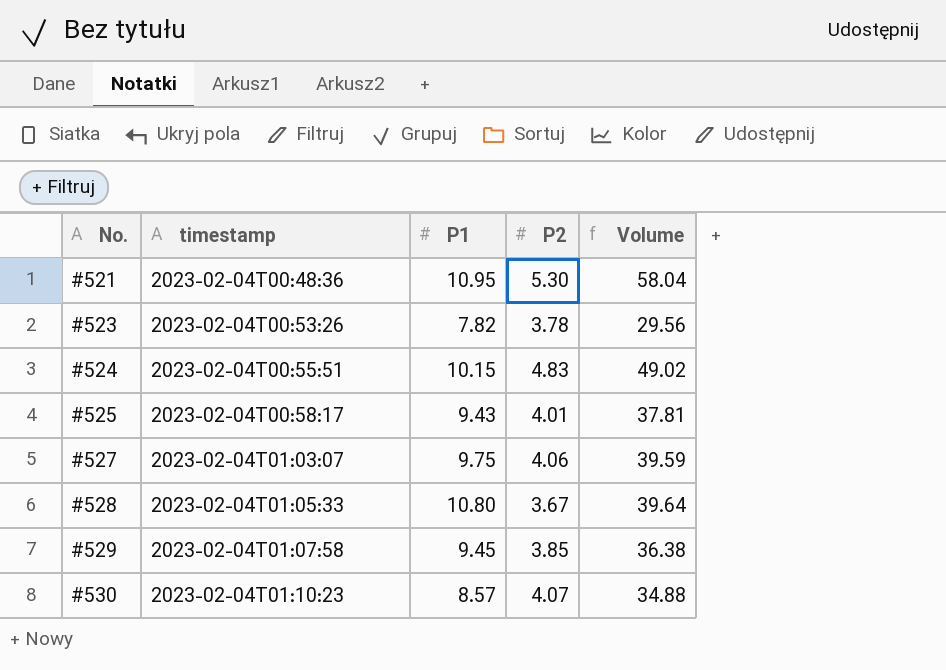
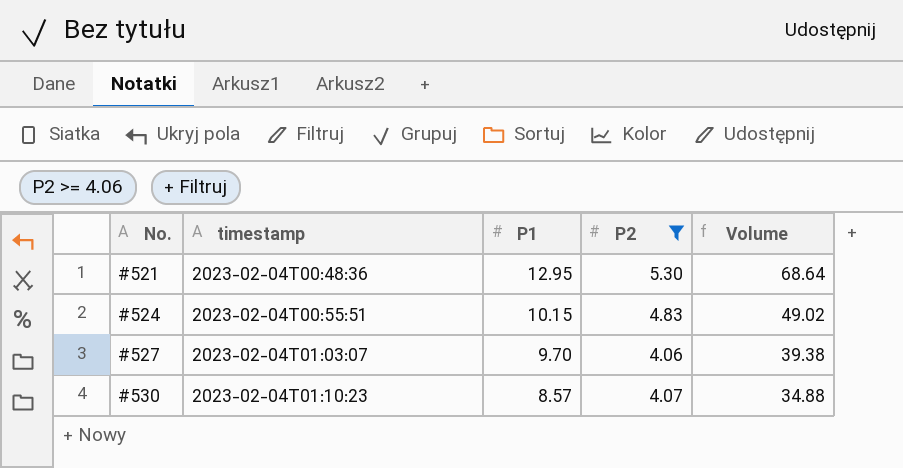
filter: none -> P2 >= 4.06
#521 | P1: 10.95 -> 12.95
#521 | Volume: 58.04 -> 68.64
#527 | P1: 9.75 -> 9.70
#527 | Volume: 39.59 -> 39.38

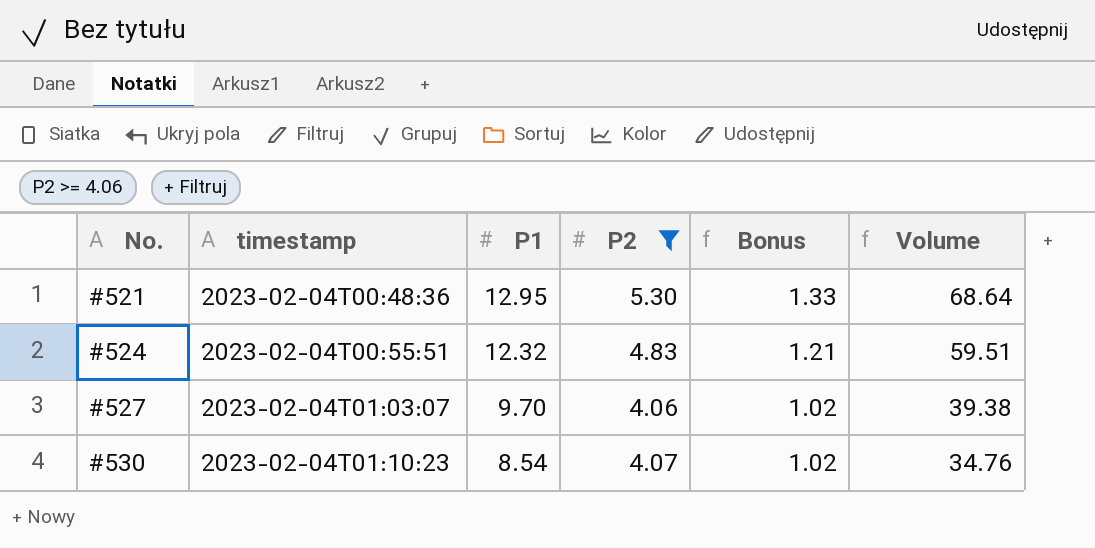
column Bonus | formula: none -> [P2] * 0.25
#524 | P1: 10.15 -> 12.32
#524 | Volume: 49.02 -> 59.51
#530 | P1: 8.57 -> 8.54
#530 | Volume: 34.88 -> 34.76

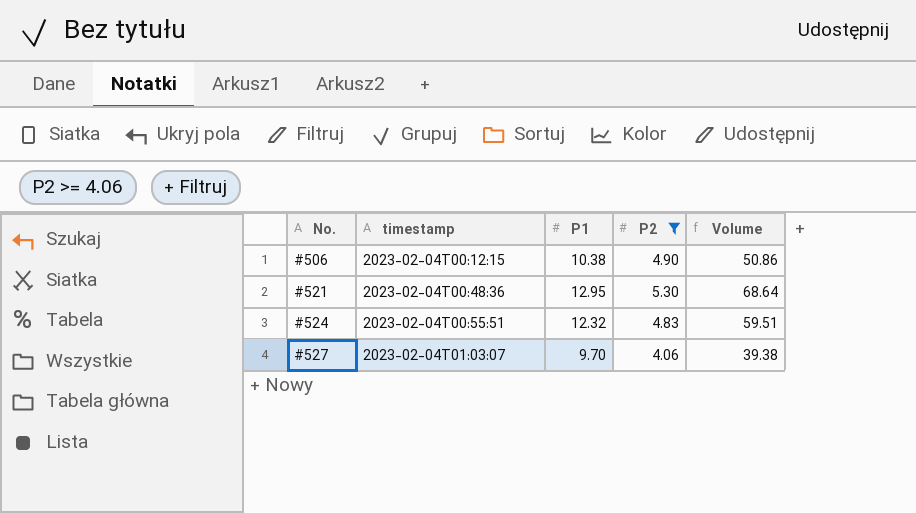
column Bonus | formula: [P2] * 0.25 -> none
row #530: 2023-02-04T01:10:23 | 8.54 | 4.07 | 1.02 | 34.76 -> none
row #506: none -> 2023-02-04T00:12:15 | 10.38 | 4.90 | 50.86

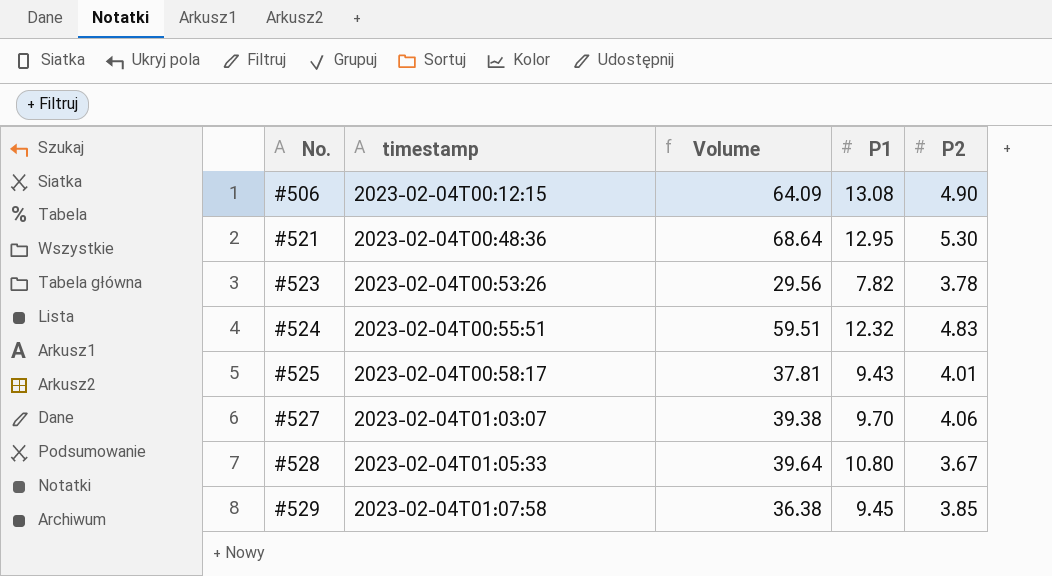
filter: P2 >= 4.06 -> none
column Volume | position: 5 -> 3
#506 | Volume: 50.86 -> 64.09
#506 | P1: 10.38 -> 13.08

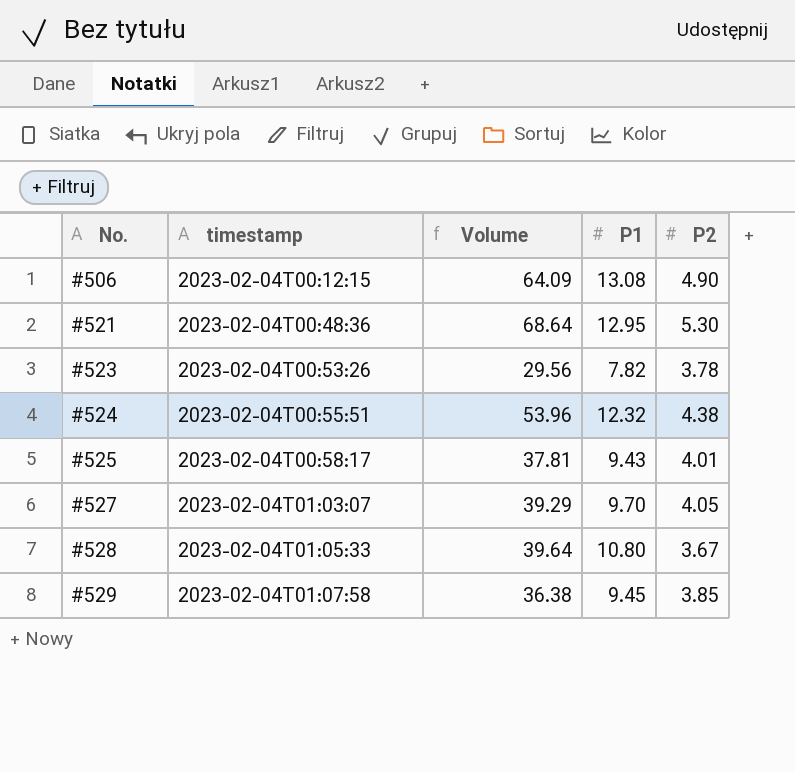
#524 | Volume: 59.51 -> 53.96
#524 | P2: 4.83 -> 4.38
#527 | Volume: 39.38 -> 39.29
#527 | P2: 4.06 -> 4.05

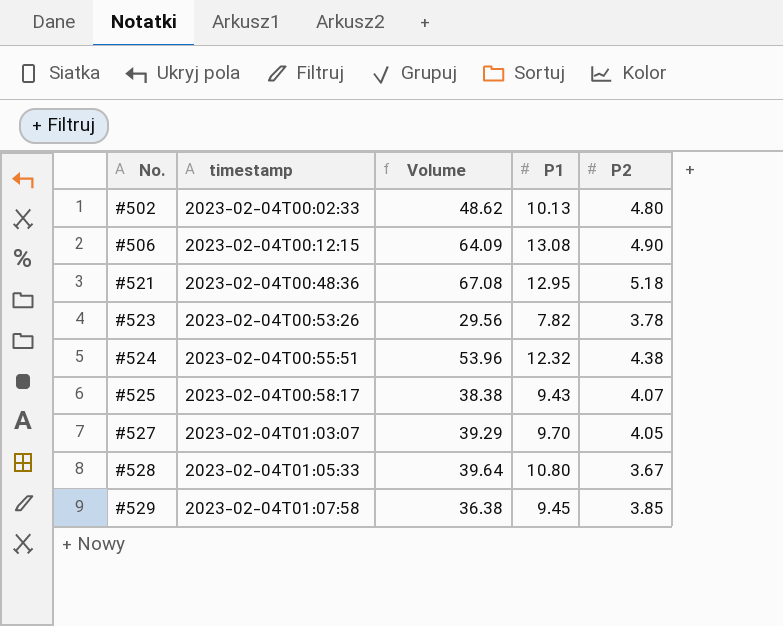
row #502: none -> 2023-02-04T00:02:33 | 48.62 | 10.13 | 4.80
#521 | Volume: 68.64 -> 67.08
#521 | P2: 5.30 -> 5.18
#525 | Volume: 37.81 -> 38.38
#525 | P2: 4.01 -> 4.07

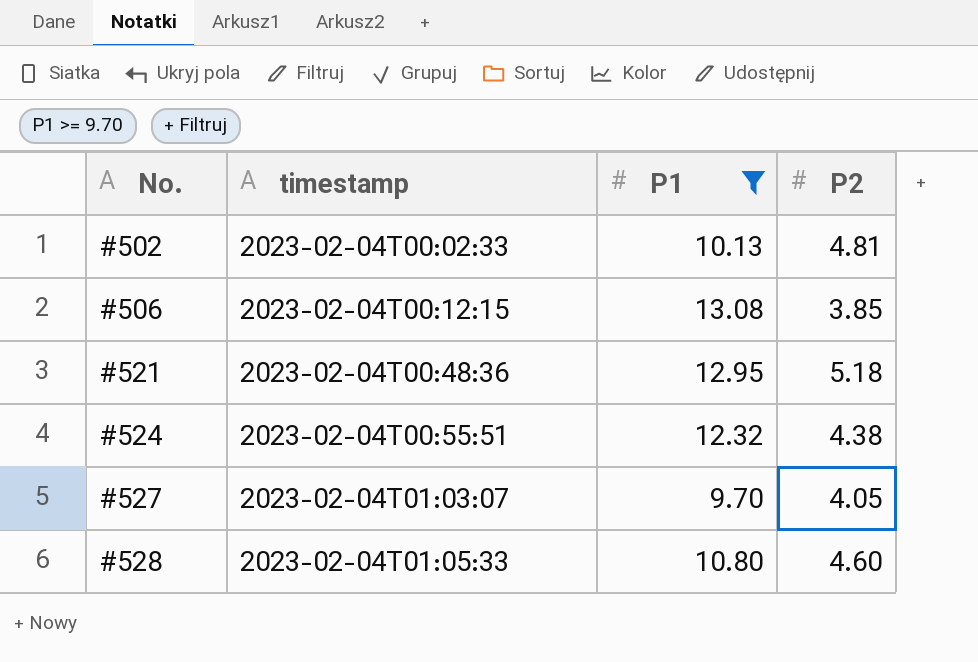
filter: none -> P1 >= 9.70
column Volume | formula: [P1] * [P2] -> none
#502 | P2: 4.80 -> 4.81
#506 | P2: 4.90 -> 3.85
#528 | P2: 3.67 -> 4.60

